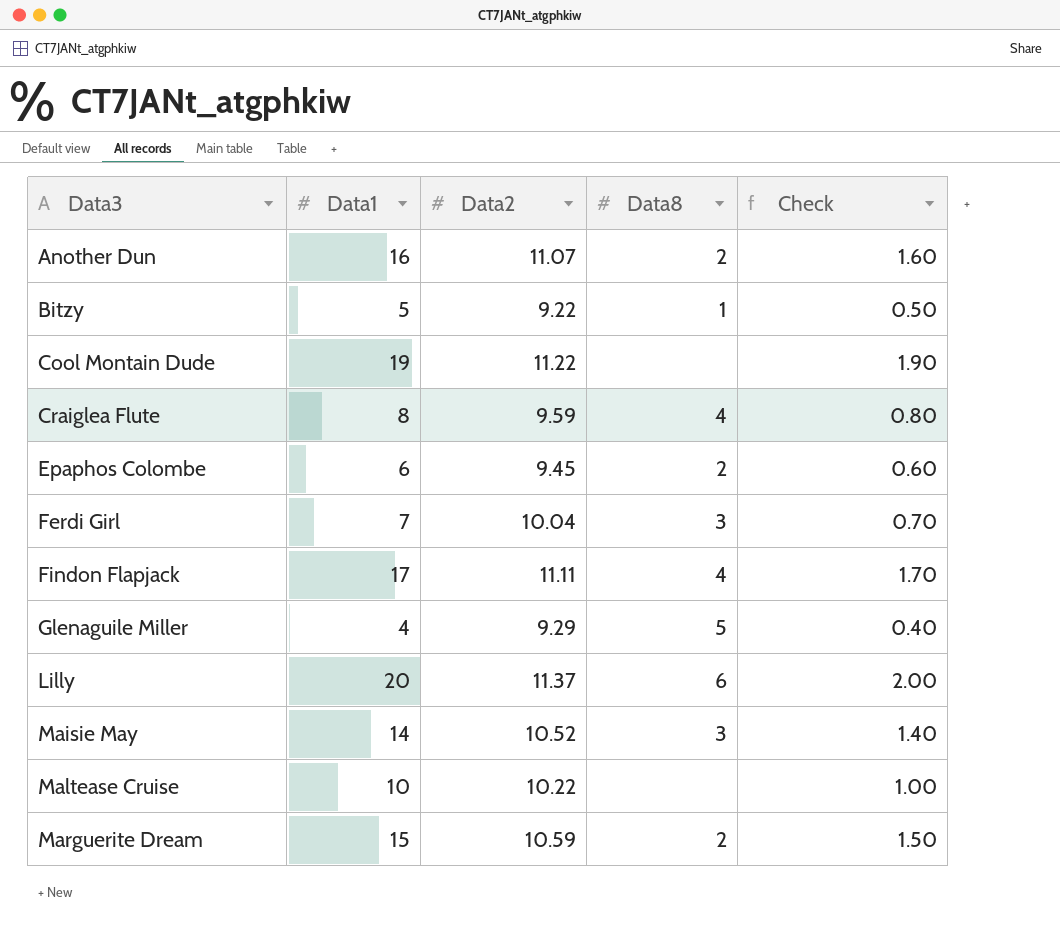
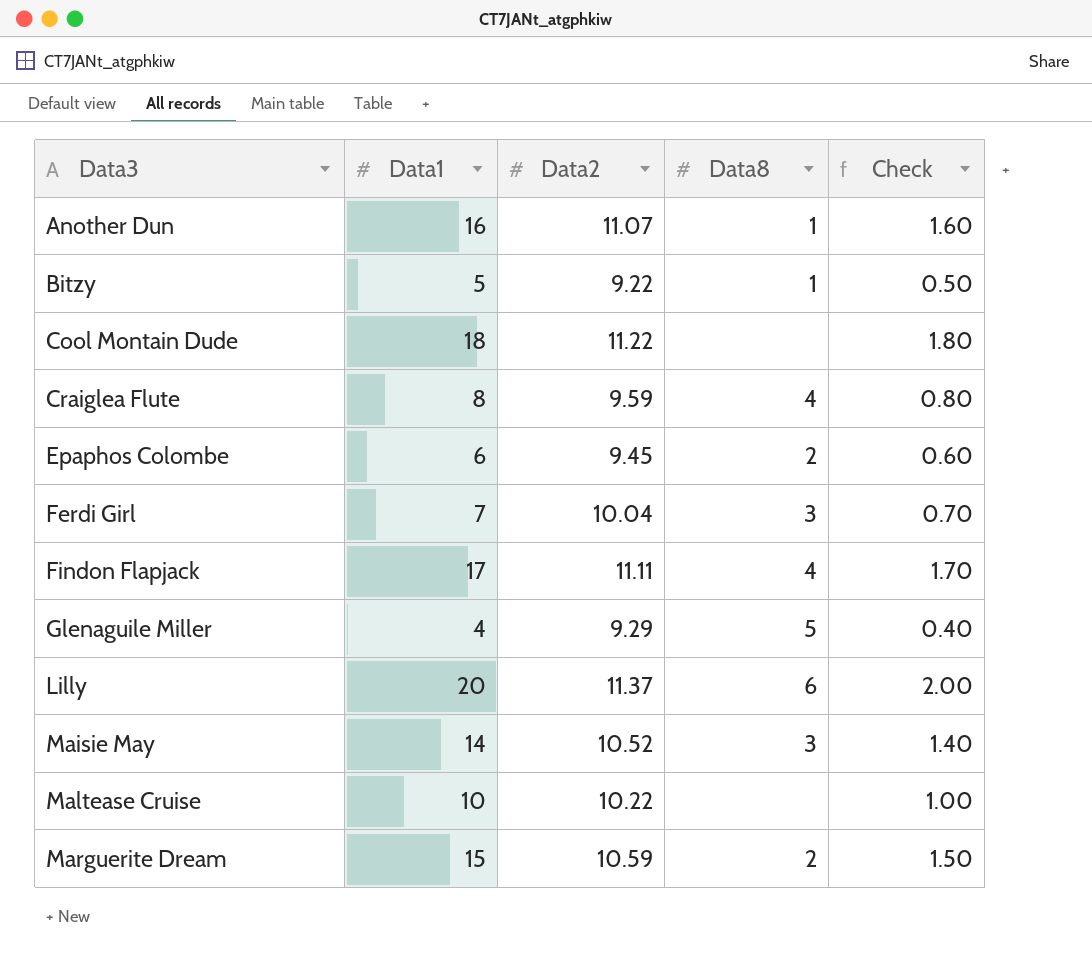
Another Dun | Data8: 2 -> 1
Cool Montain Dude | Data1: 19 -> 18
Cool Montain Dude | Check: 1.90 -> 1.80

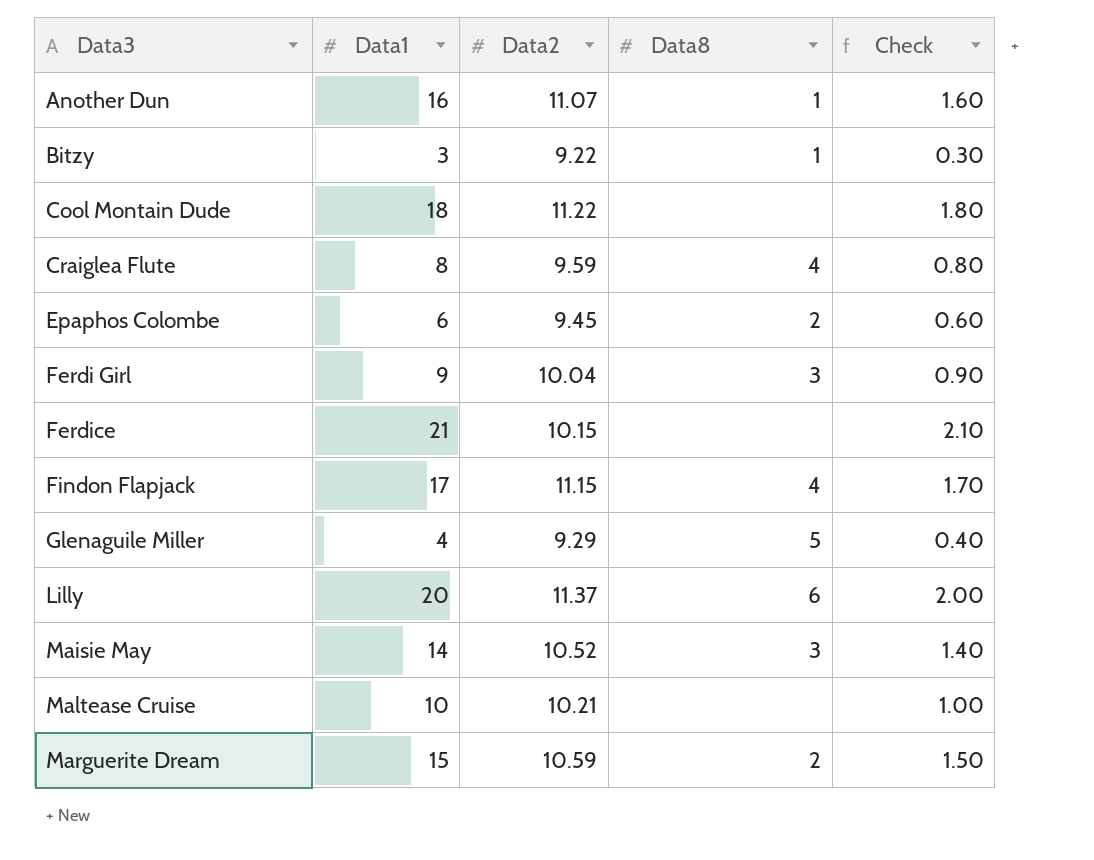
Bitzy | Data1: 5 -> 3
Bitzy | Check: 0.50 -> 0.30
Ferdi Girl | Data1: 7 -> 9
Ferdi Girl | Check: 0.70 -> 0.90
row Ferdice: none -> 21 | 10.15 | none | 2.10
Findon Flapjack | Data2: 11.11 -> 11.15
Maltease Cruise | Data2: 10.22 -> 10.21

